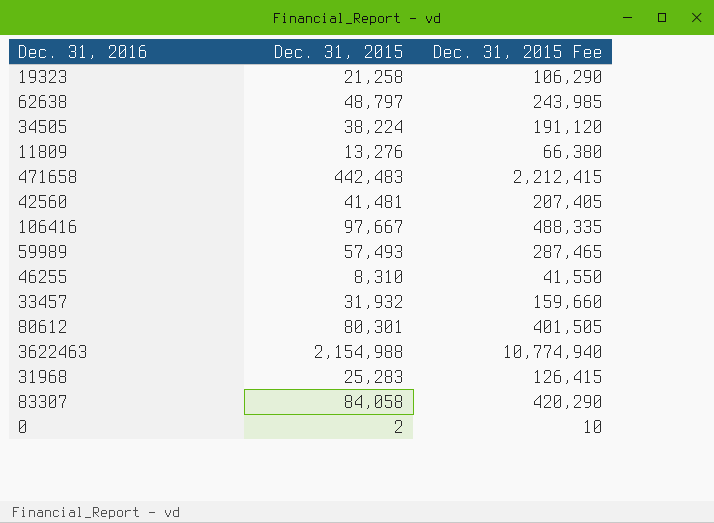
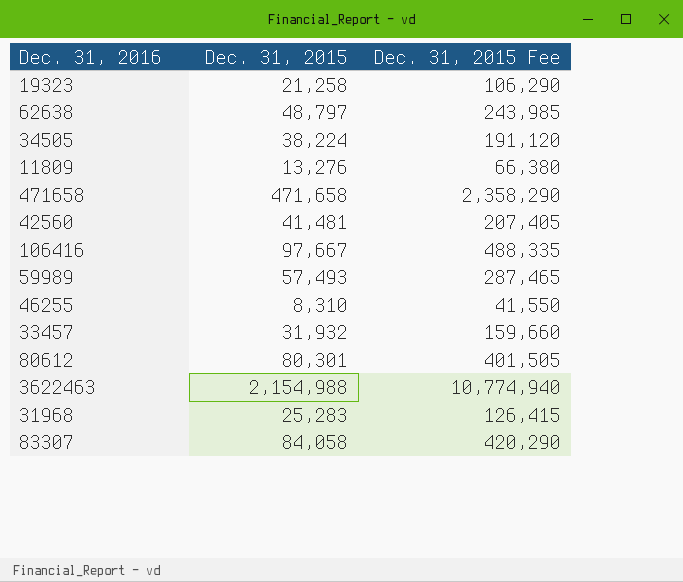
row 0: 2 | 10 -> none
471658 | Dec. 31, 2015: 442,483 -> 471,658
471658 | Dec. 31, 2015 Fee: 2,212,415 -> 2,358,290

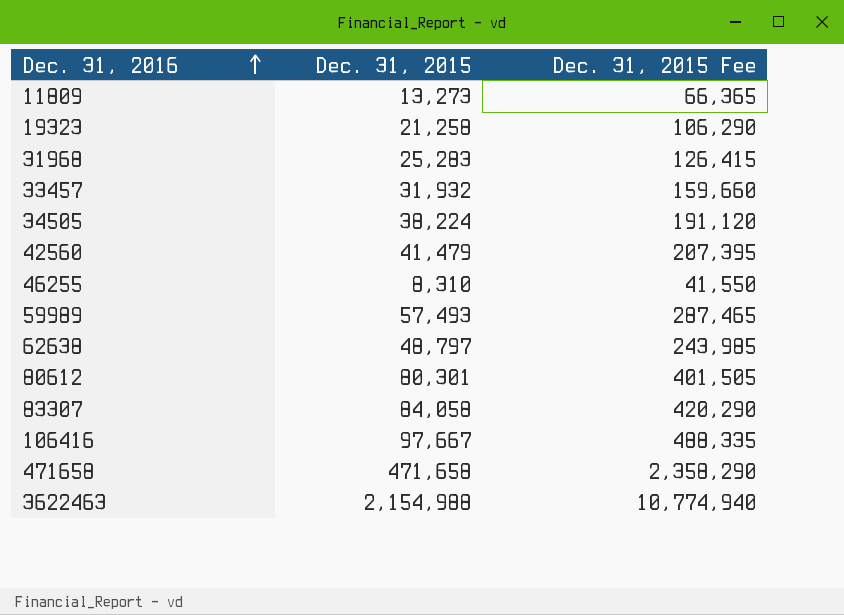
row order: none -> Dec. 31, 2016 ascending
11809 | Dec. 31, 2015: 13,276 -> 13,273
11809 | Dec. 31, 2015 Fee: 66,380 -> 66,365
42560 | Dec. 31, 2015: 41,481 -> 41,479
42560 | Dec. 31, 2015 Fee: 207,405 -> 207,395

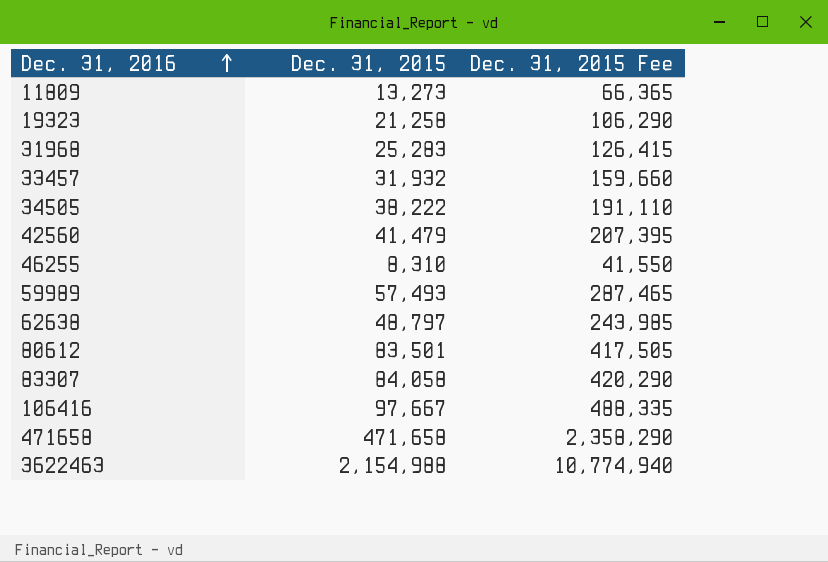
34505 | Dec. 31, 2015: 38,224 -> 38,222
34505 | Dec. 31, 2015 Fee: 191,120 -> 191,110
80612 | Dec. 31, 2015: 80,301 -> 83,501
80612 | Dec. 31, 2015 Fee: 401,505 -> 417,505

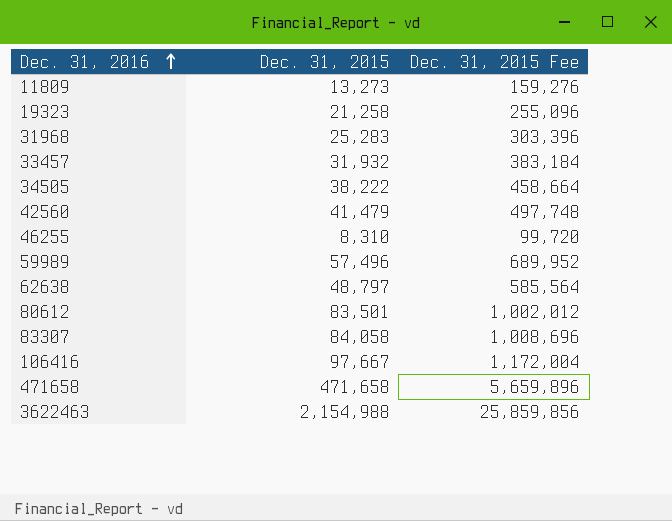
column Dec. 31, 2015 Fee | formula: [Dec. 31, 2015] * 5 -> [Dec. 31, 2015] * 12
59989 | Dec. 31, 2015: 57,493 -> 57,496

